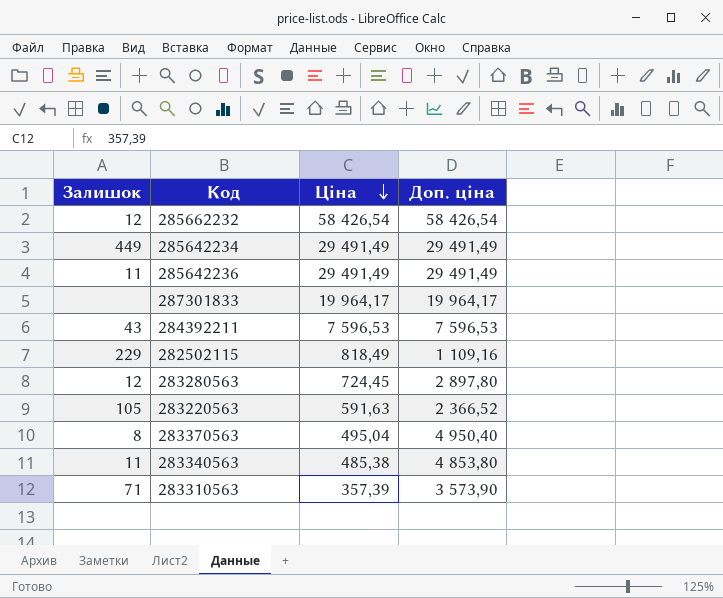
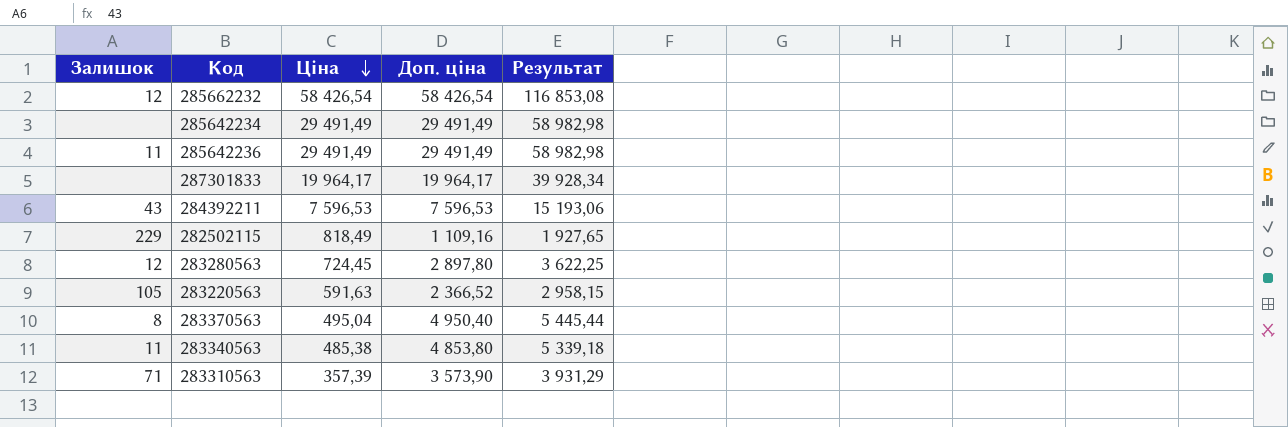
column Результат | formula: none -> [Ціна] + [Доп. ціна]
285642234 | Залишок: 449 -> none

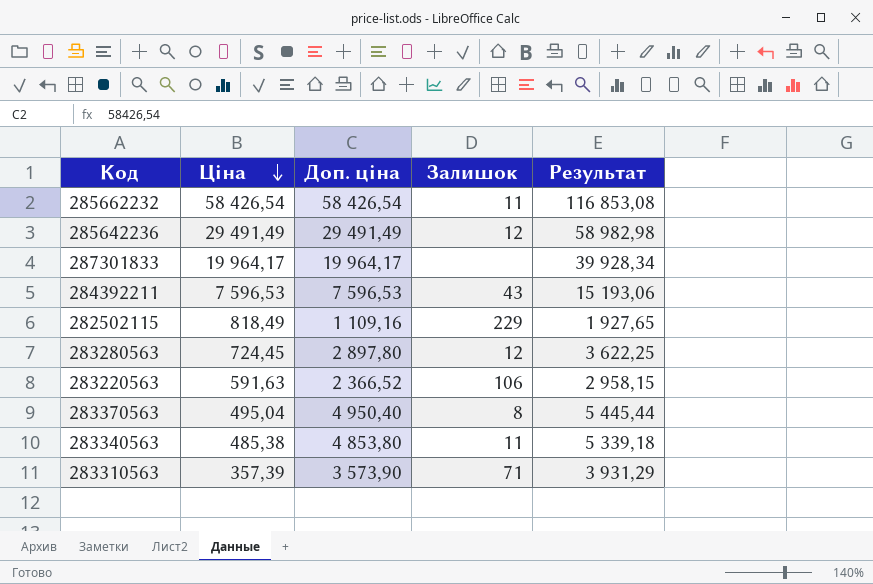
column Залишок | position: 1 -> 4
row 285642234: none | 29 491,49 | 29 491,49 | 58 982,98 -> none
285662232 | Залишок: 12 -> 11
285642236 | Залишок: 11 -> 12
283220563 | Залишок: 105 -> 106

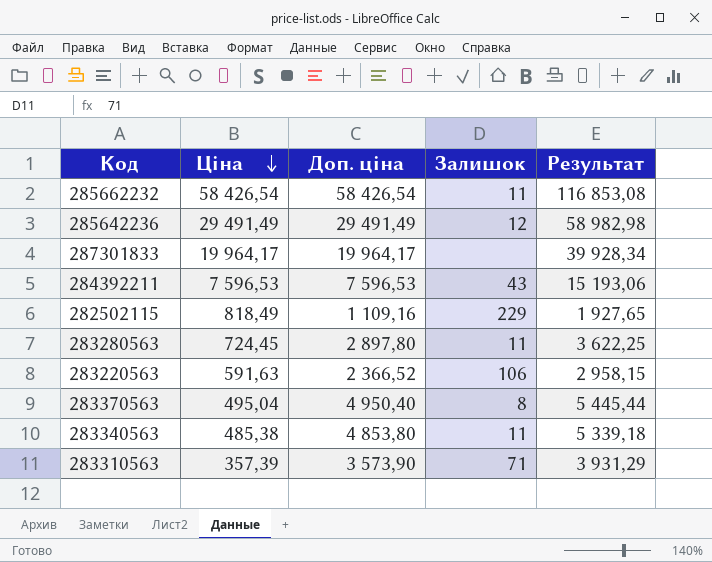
283280563 | Залишок: 12 -> 11

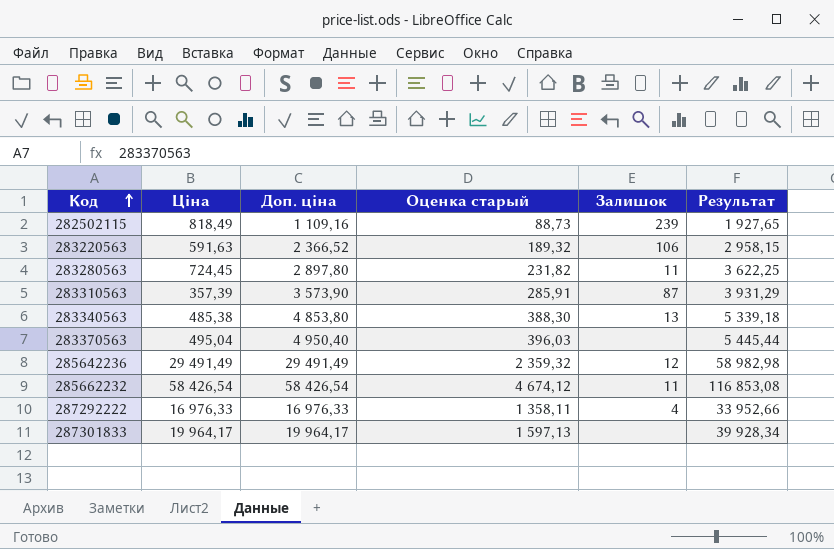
row order: Ціна descending -> Код ascending
column Оценка старый | formula: none -> [Доп. ціна] * 0,08
row 284392211: 7 596,53 | 7 596,53 | 43 | 15 193,06 -> none
282502115 | Залишок: 229 -> 239
283310563 | Залишок: 71 -> 87
283340563 | Залишок: 11 -> 13
283370563 | Залишок: 8 -> none
row 287292222: none -> 16 976,33 | 16 976,33 | 1 358,11 | 4 | 33 952,66

